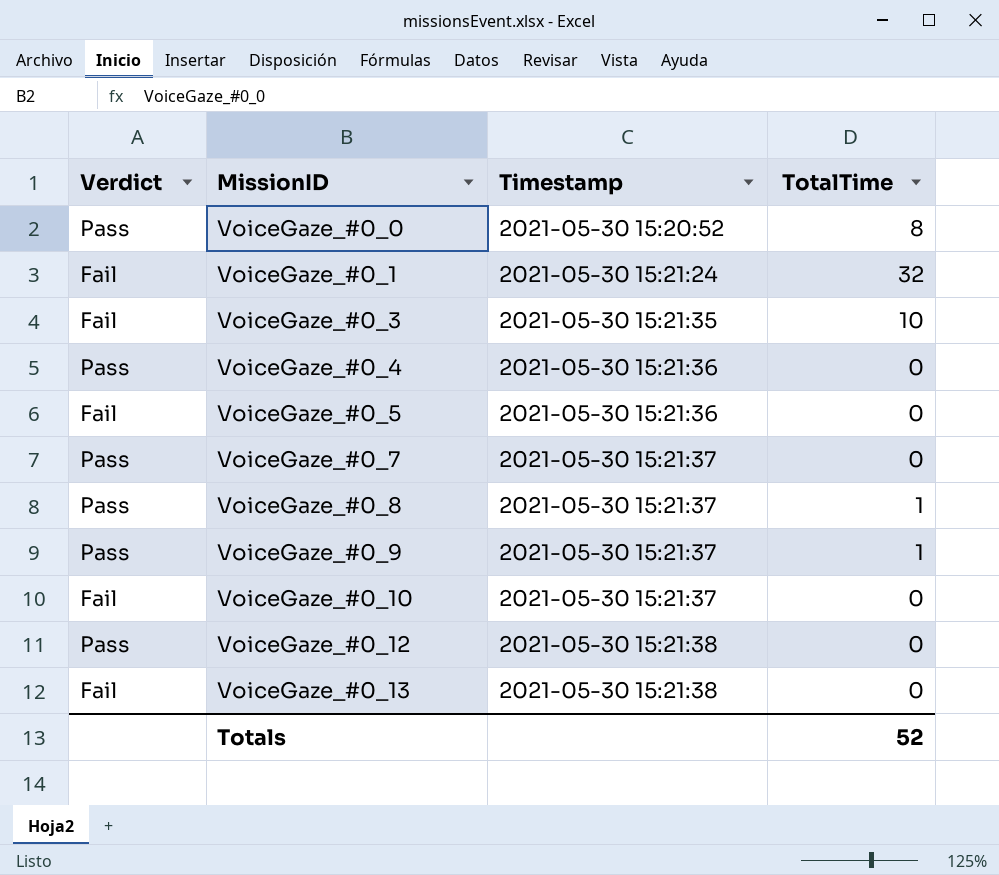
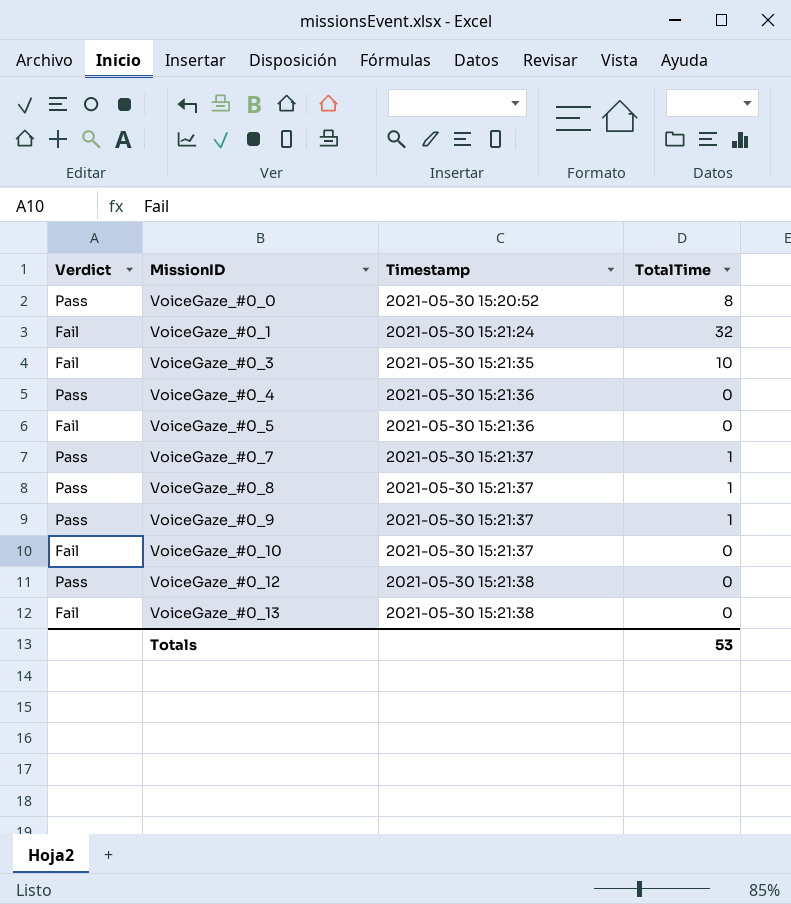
VoiceGaze_#0_7 | TotalTime: 0 -> 1
Totals | TotalTime: 52 -> 53

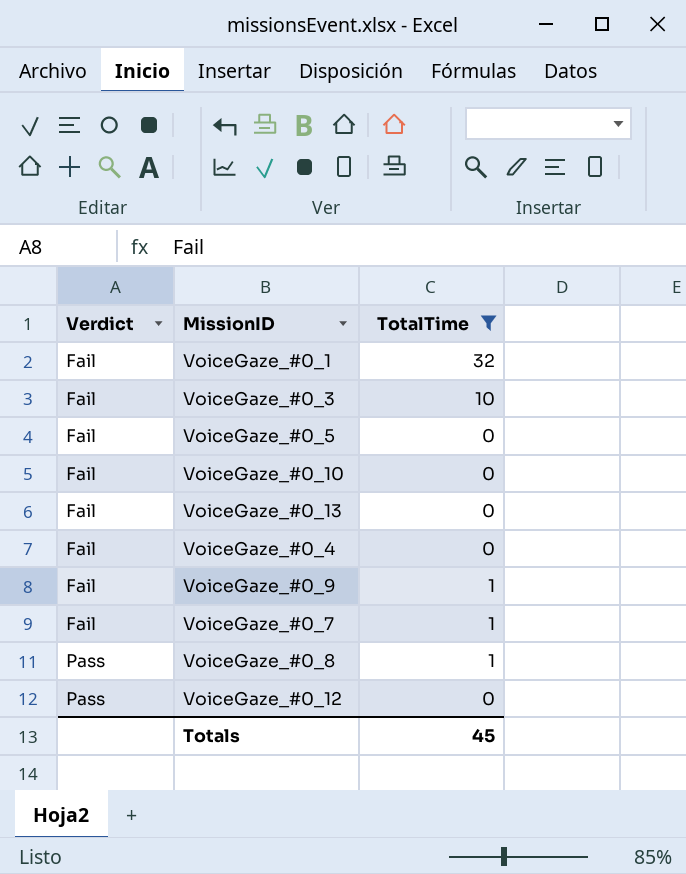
filter: none -> TotalTime != 8
row order: MissionID ascending -> Verdict ascending
column Timestamp | position: 3 -> none
VoiceGaze_#0_4 | Verdict: Pass -> Fail
VoiceGaze_#0_9 | Verdict: Pass -> Fail
VoiceGaze_#0_7 | Verdict: Pass -> Fail
Totals | TotalTime: 53 -> 45

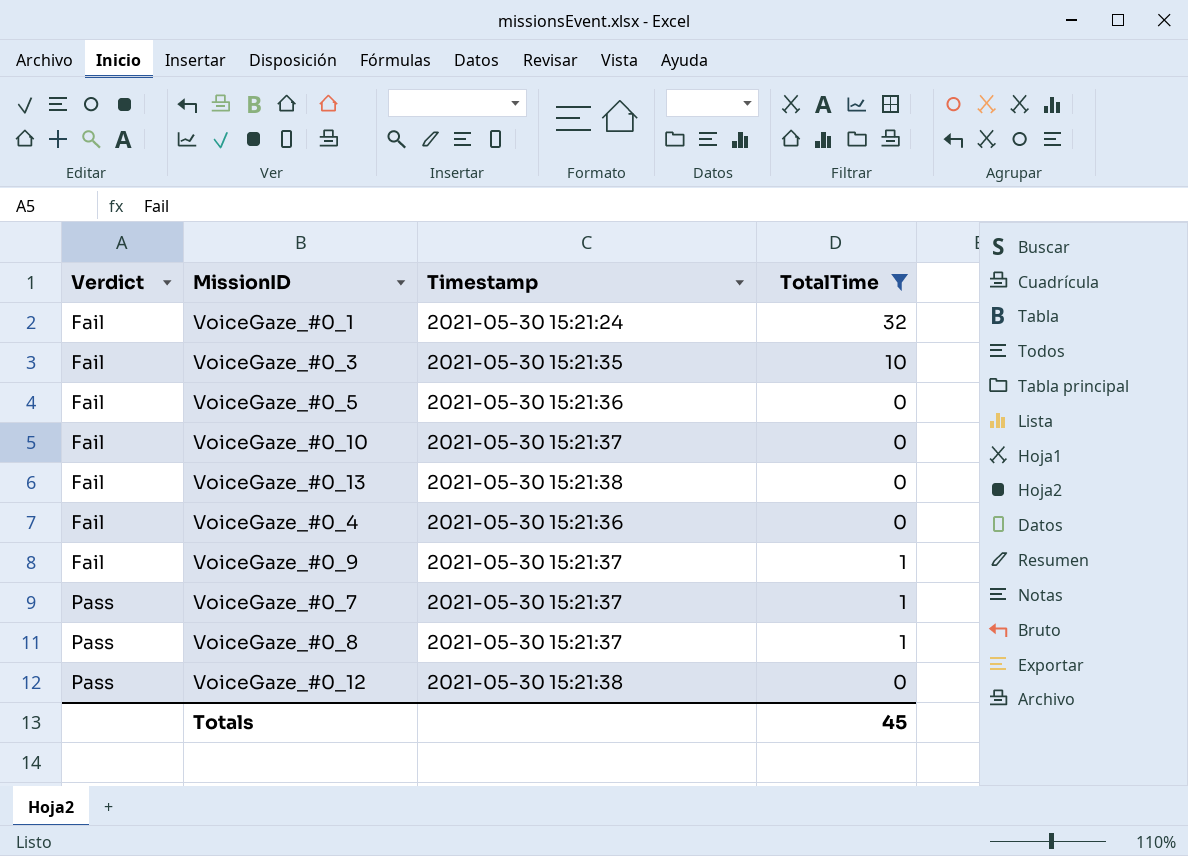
column Timestamp | position: none -> 3
VoiceGaze_#0_7 | Verdict: Fail -> Pass

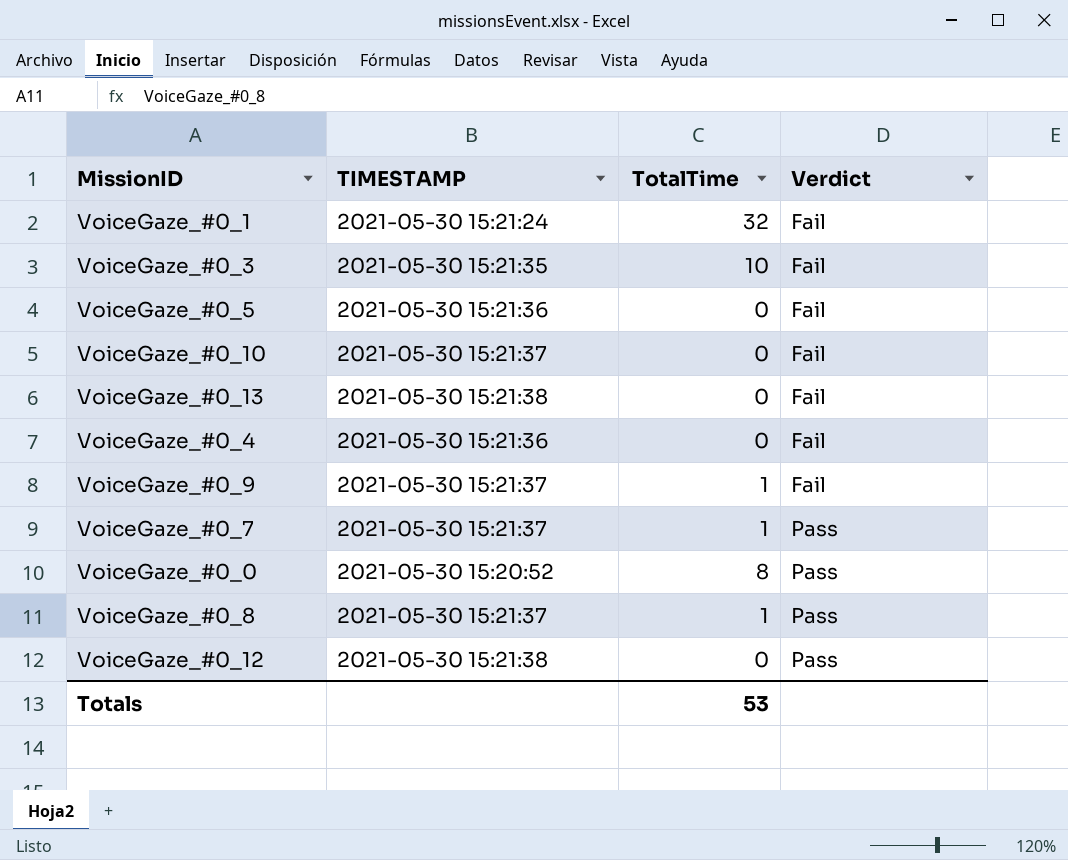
filter: TotalTime != 8 -> none
column name: Timestamp -> TIMESTAMP
column Verdict | position: 1 -> 4
Totals | TotalTime: 45 -> 53

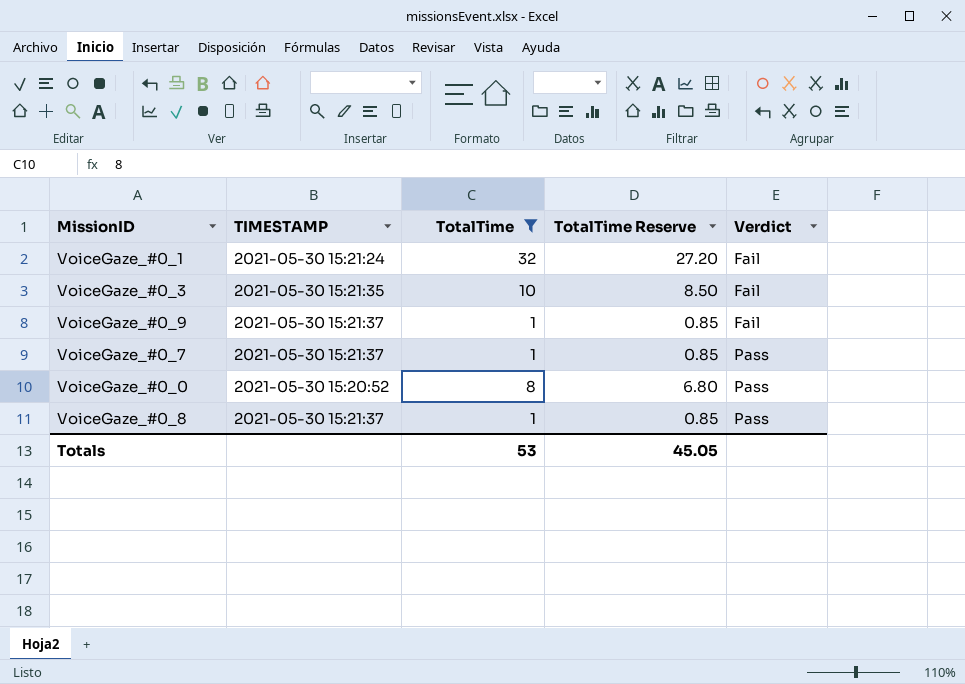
filter: none -> TotalTime != 0
column TotalTime Reserve | formula: none -> [TotalTime] * 0.85

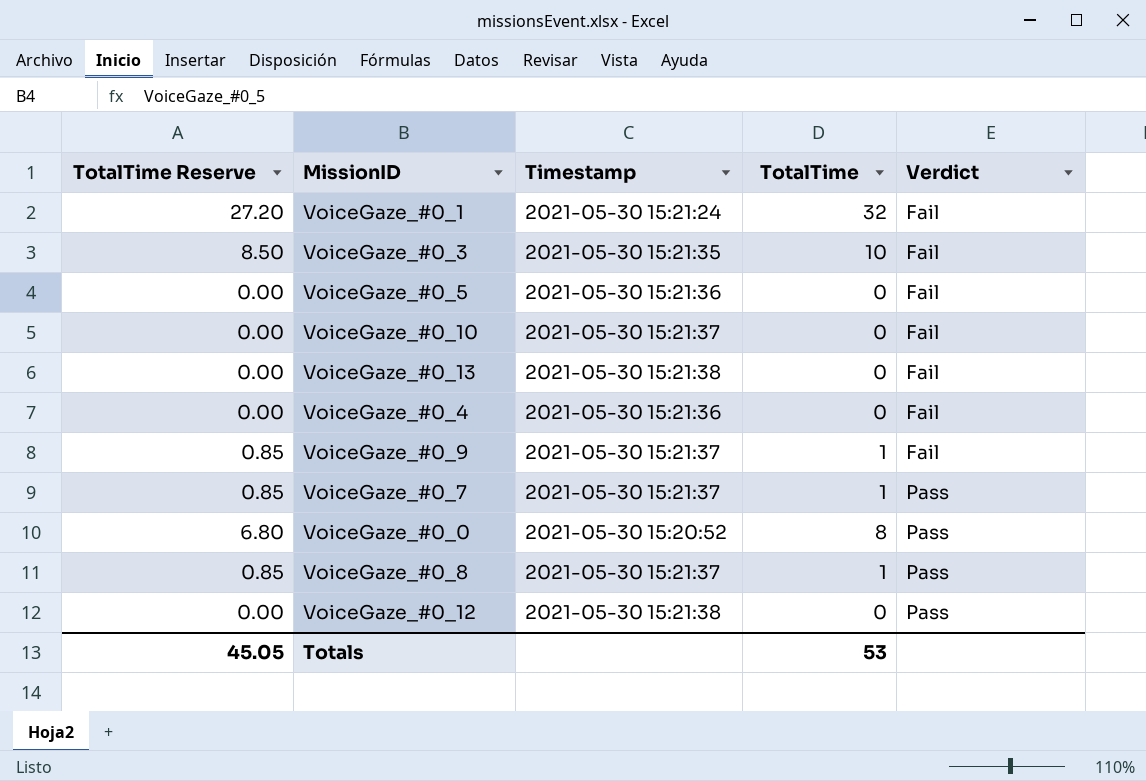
filter: TotalTime != 0 -> none
column TotalTime Reserve | position: 4 -> 1
column name: TIMESTAMP -> Timestamp

